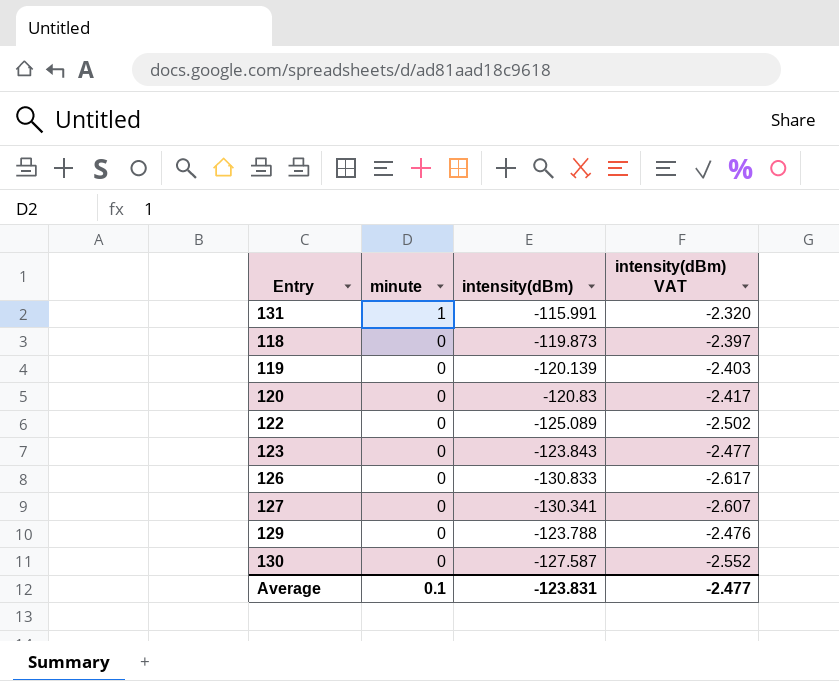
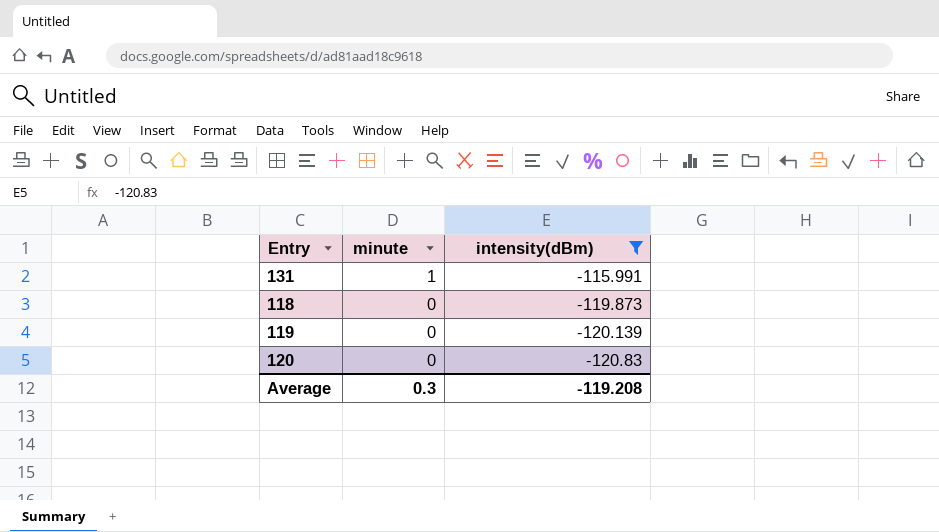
filter: none -> intensity(dBm) >= -120.83
column intensity(dBm) VAT | formula: [intensity(dBm)] * 0.02 -> none
Average | minute: 0.1 -> 0.3
Average | intensity(dBm): -123.831 -> -119.208

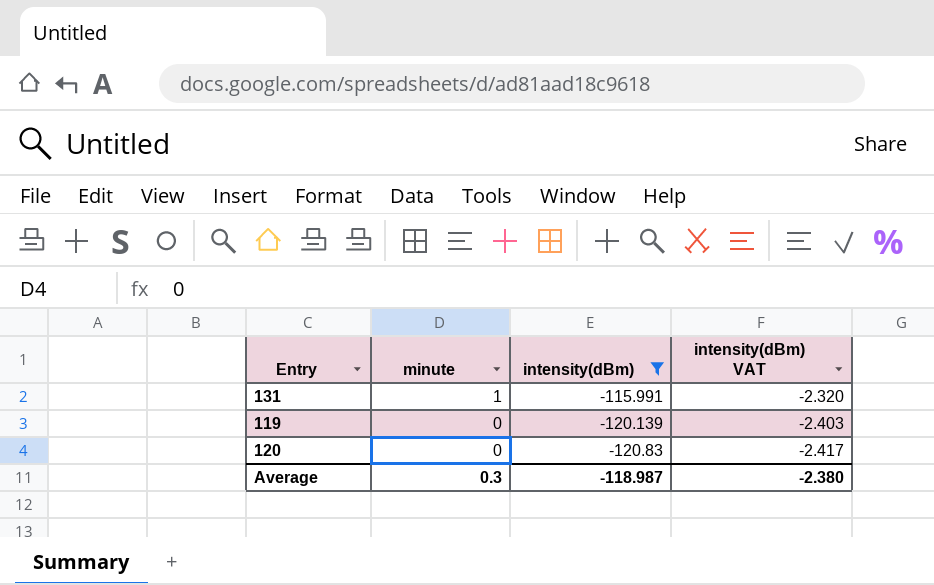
column intensity(dBm) VAT | formula: none -> [intensity(dBm)] * 0.02
row 118: 0 | -119.873 -> none
Average | intensity(dBm): -119.208 -> -118.987

